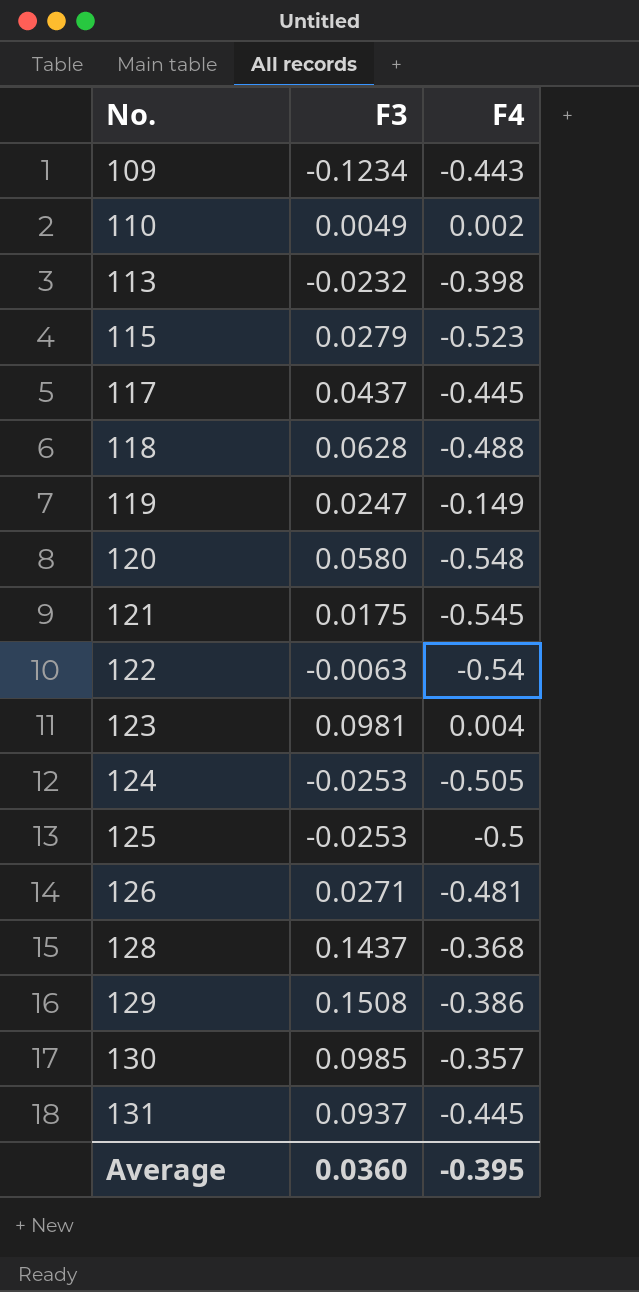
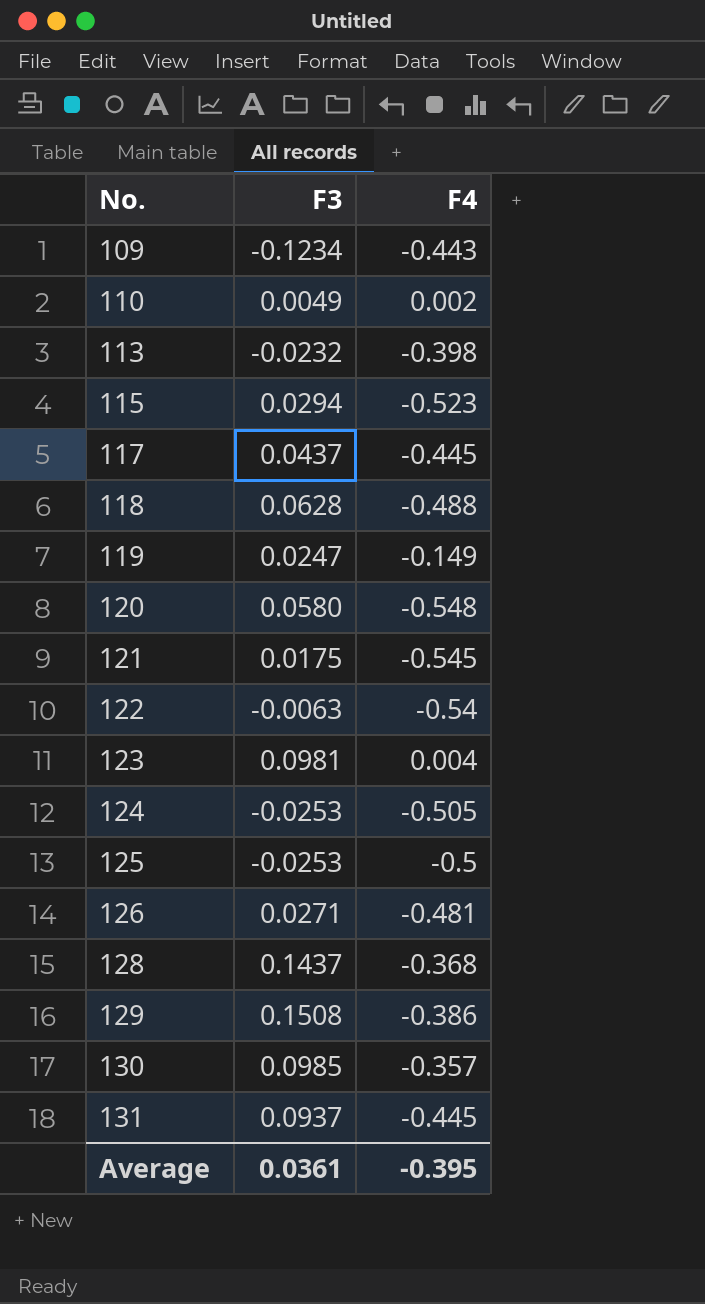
115 | F3: 0.0279 -> 0.0294
Average | F3: 0.0360 -> 0.0361

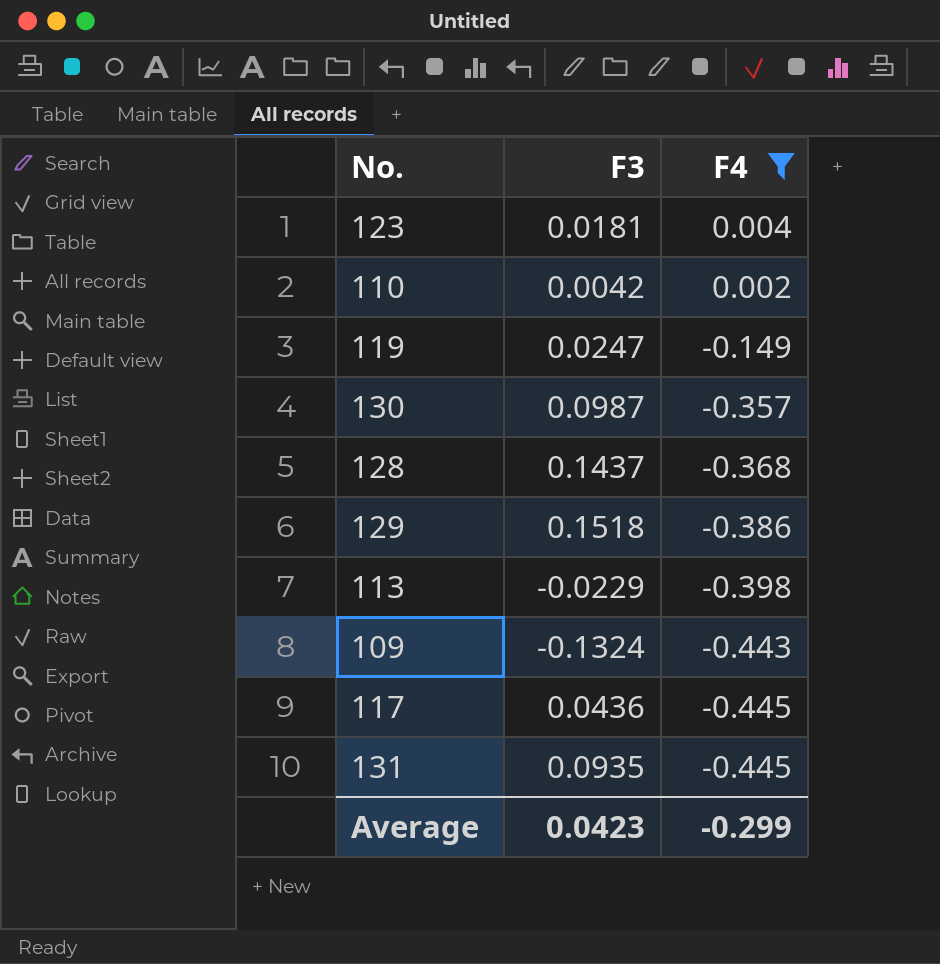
filter: none -> F4 >= -0.445
row order: No. ascending -> F4 descending
123 | F3: 0.0981 -> 0.0181
110 | F3: 0.0049 -> 0.0042
130 | F3: 0.0985 -> 0.0987
129 | F3: 0.1508 -> 0.1518
113 | F3: -0.0232 -> -0.0229
109 | F3: -0.1234 -> -0.1324
117 | F3: 0.0437 -> 0.0436
131 | F3: 0.0937 -> 0.0935
Average | F3: 0.0361 -> 0.0423
Average | F4: -0.395 -> -0.299

